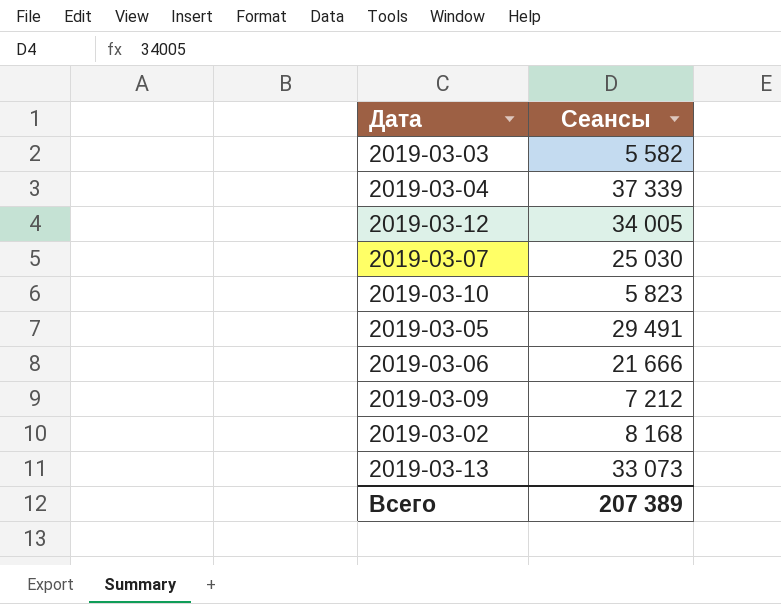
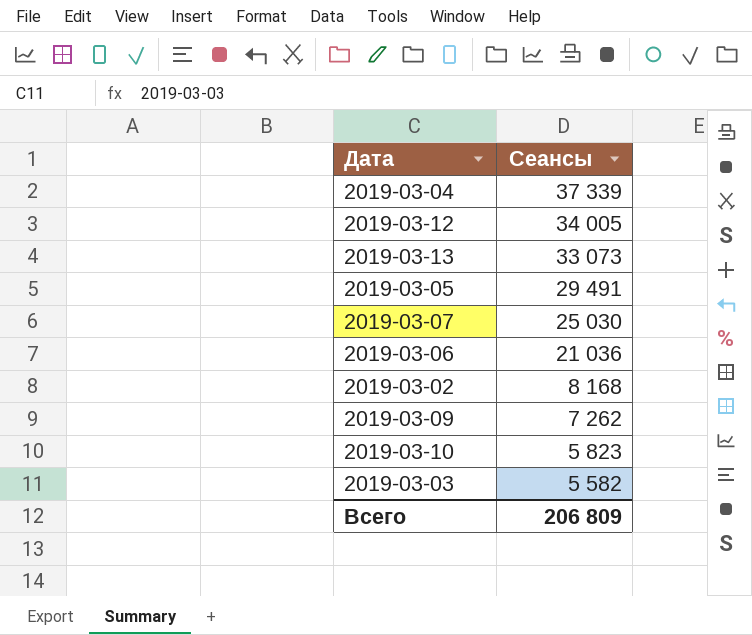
row order: none -> Сеансы descending
2019-03-06 | Сеансы: 21 666 -> 21 036
2019-03-09 | Сеансы: 7 212 -> 7 262
Всего | Сеансы: 207 389 -> 206 809

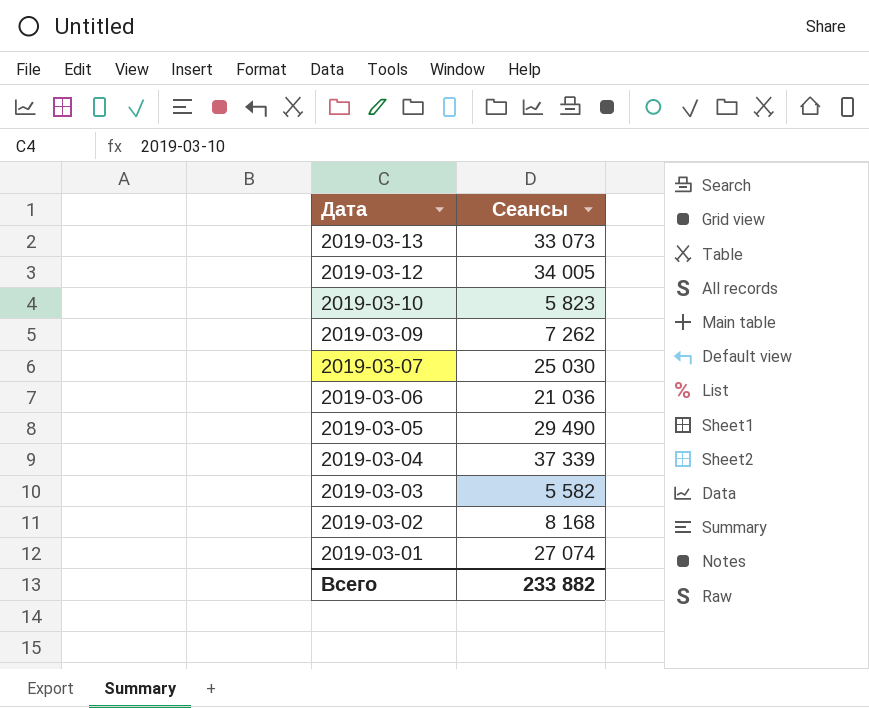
row order: Сеансы descending -> Дата descending
2019-03-05 | Сеансы: 29 491 -> 29 490
row 2019-03-01: none -> 27 074
Всего | Сеансы: 206 809 -> 233 882

